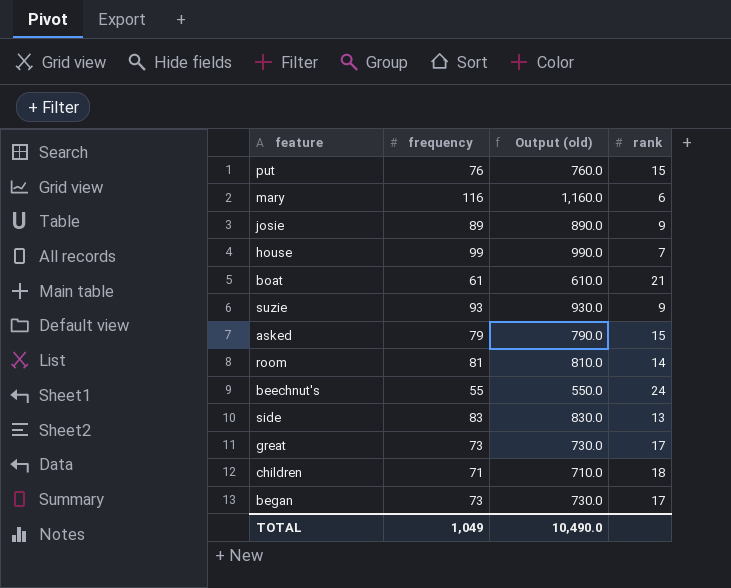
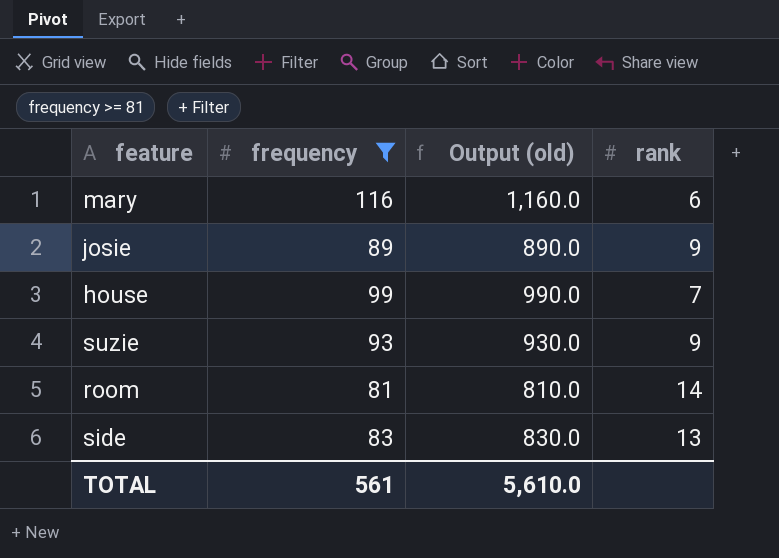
filter: none -> frequency >= 81
TOTAL | frequency: 1,049 -> 561
TOTAL | Output (old): 10,490.0 -> 5,610.0

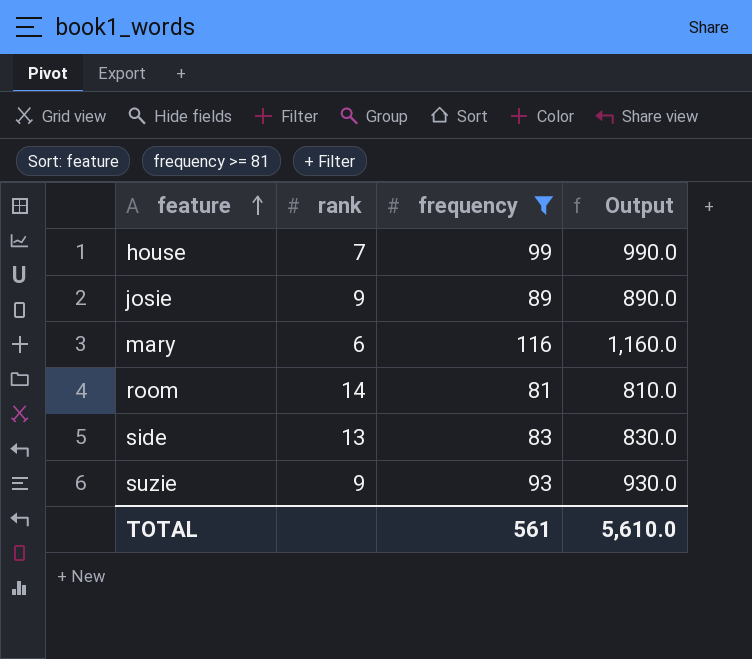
row order: none -> feature ascending
column rank | position: 4 -> 2
column name: Output (old) -> Output

